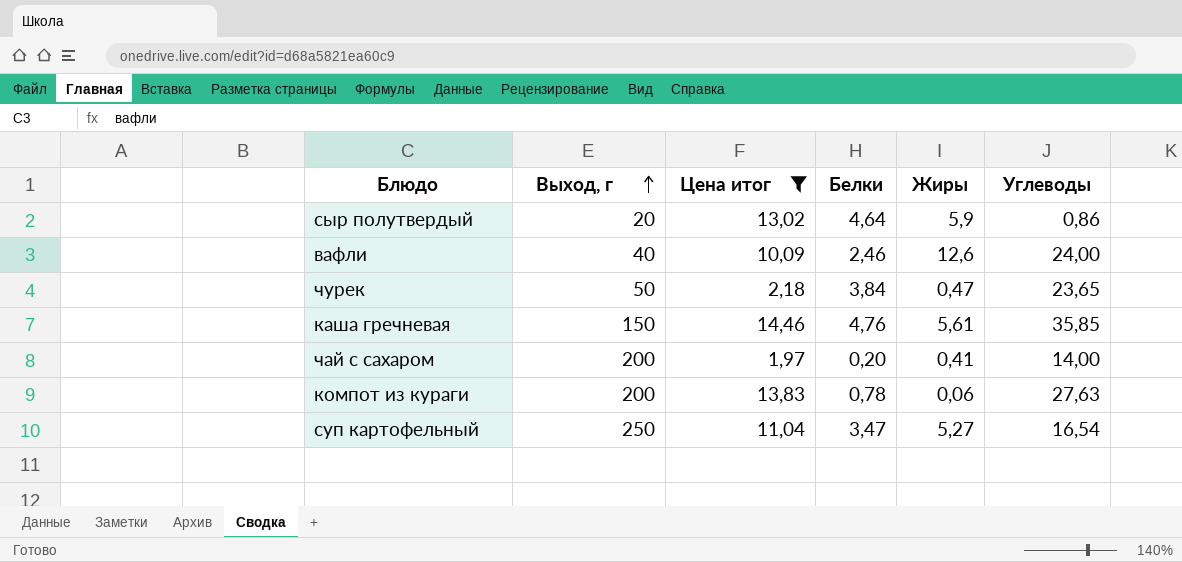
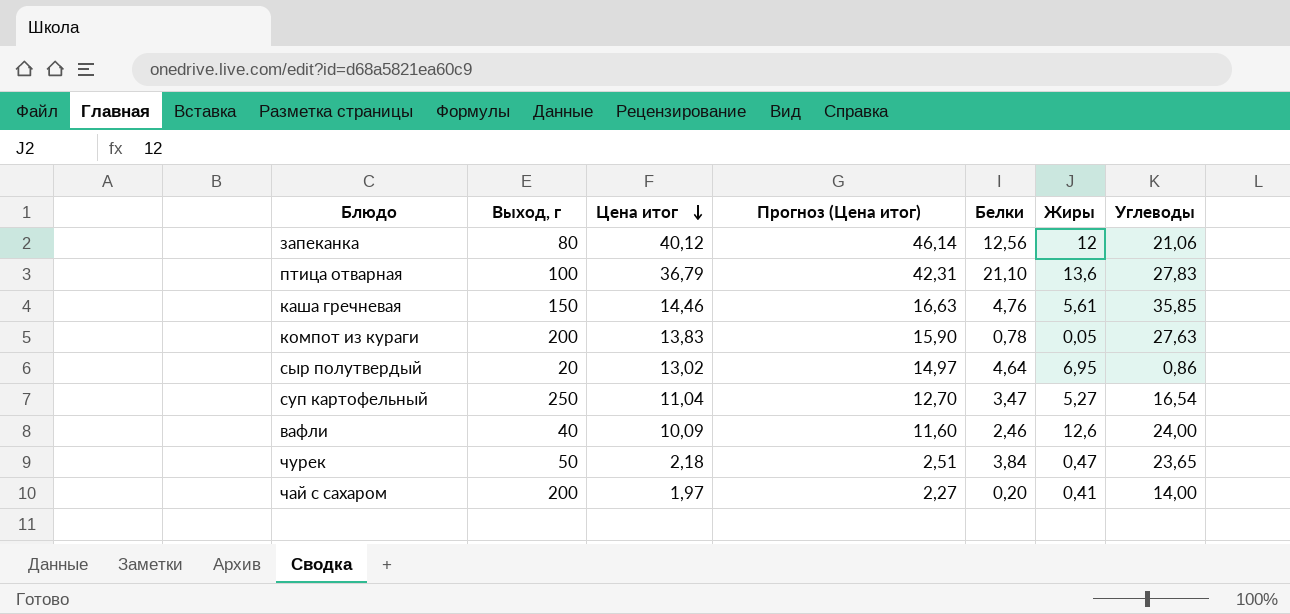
filter: Цена итог <= 14,46 -> none
row order: Выход, г ascending -> Цена итог descending
column Прогноз (Цена итог) | formula: none -> [Цена итог] * 1,15
компот из кураги | Жиры: 0,06 -> 0,05
сыр полутвердый | Жиры: 5,9 -> 6,95

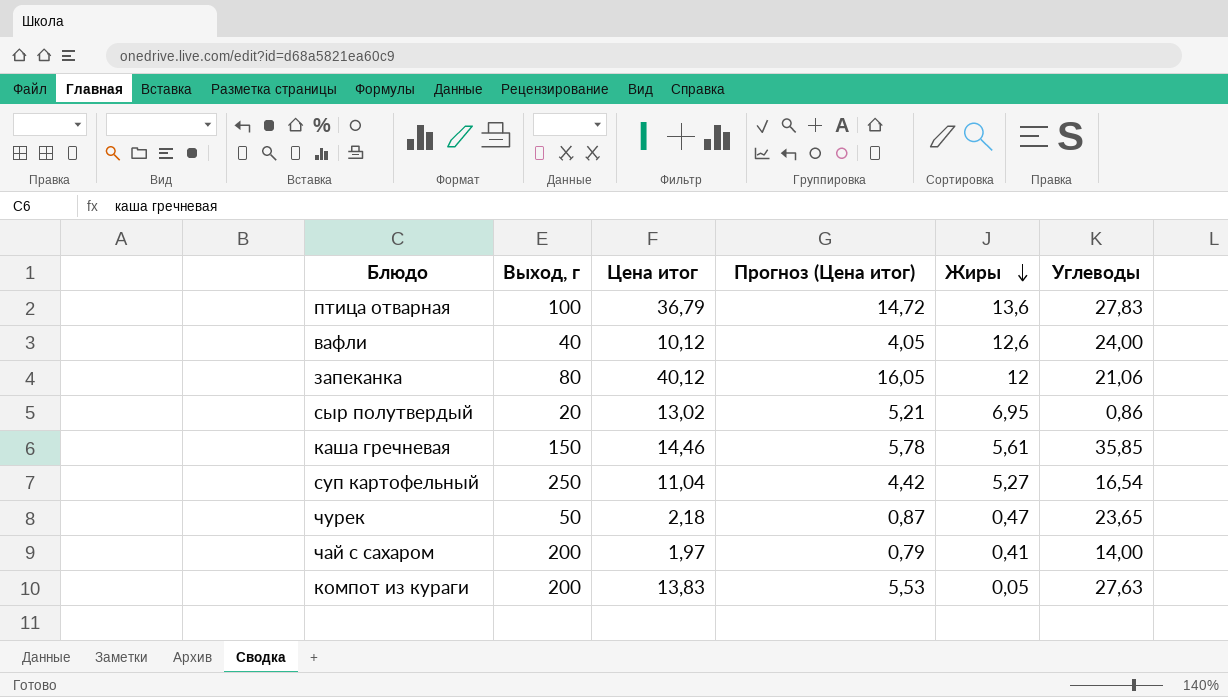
row order: Цена итог descending -> Жиры descending
column Белки | position: 5 -> none
column Прогноз (Цена итог) | formula: [Цена итог] * 1,15 -> [Цена итог] * 0,4
вафли | Цена итог: 10,09 -> 10,12

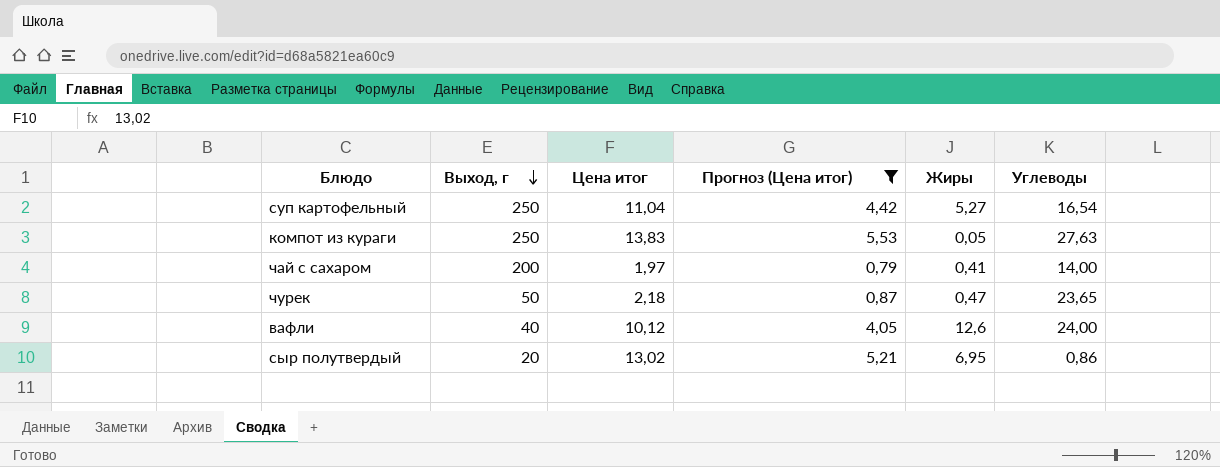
filter: none -> Прогноз (Цена итог) <= 5,53
row order: Жиры descending -> Выход, г descending
компот из кураги | Выход, г: 200 -> 250

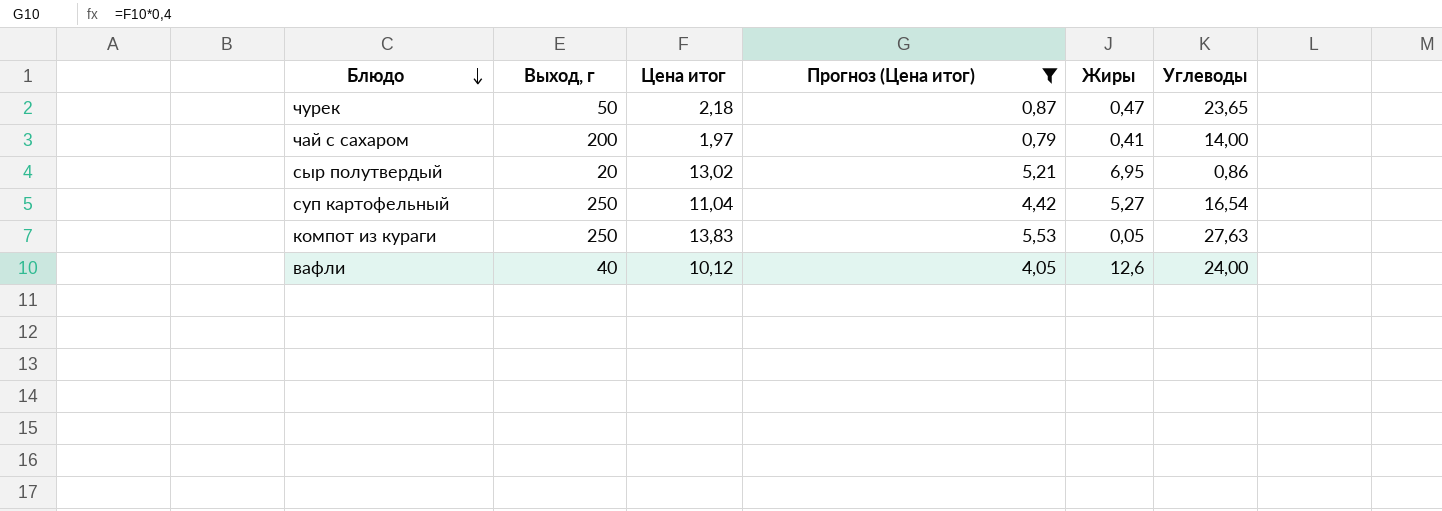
row order: Выход, г descending -> Блюдо descending

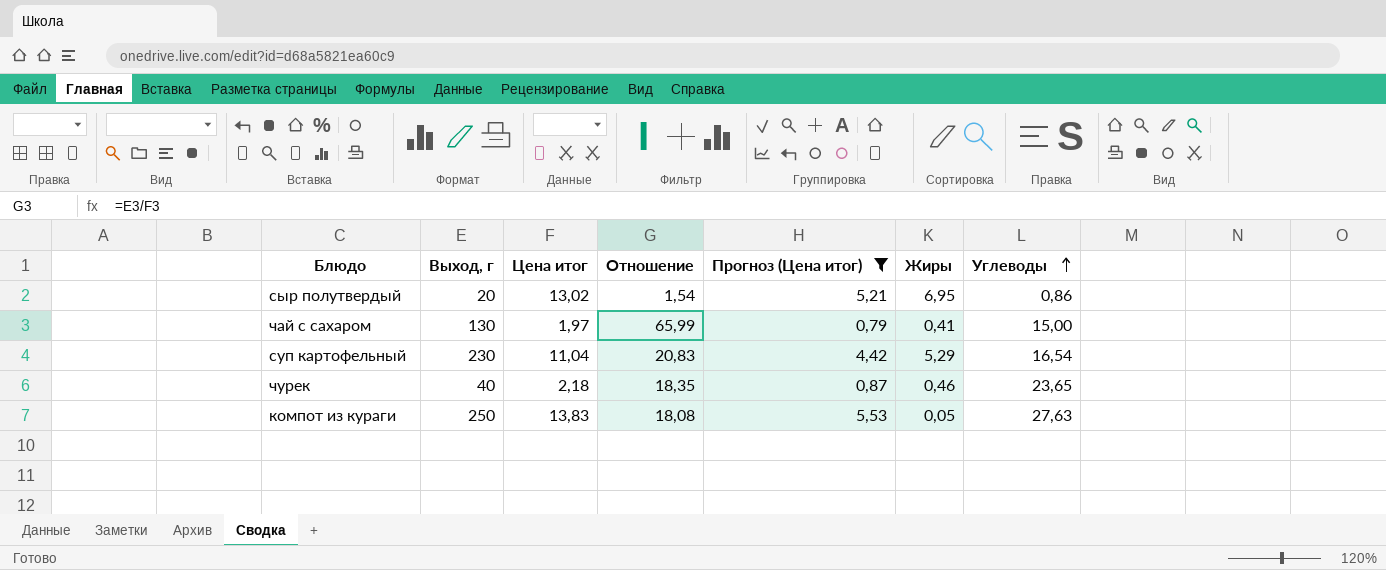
row order: Блюдо descending -> Углеводы ascending
column Отношение | formula: none -> [Выход, г] / [Цена итог]
row вафли: 40 | 10,12 | 4,05 | 12,6 | 24,00 -> none
чай с сахаром | Выход, г: 200 -> 130
чай с сахаром | Углеводы: 14,00 -> 15,00
суп картофельный | Выход, г: 250 -> 230
суп картофельный | Жиры: 5,27 -> 5,29
чурек | Выход, г: 50 -> 40
чурек | Жиры: 0,47 -> 0,46

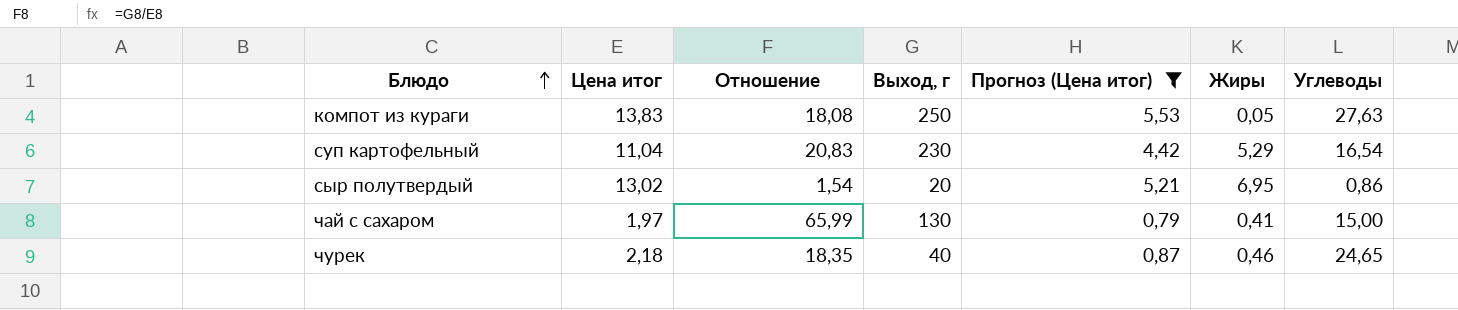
row order: Углеводы ascending -> Блюдо ascending
column Выход, г | position: 2 -> 4
чурек | Углеводы: 23,65 -> 24,65

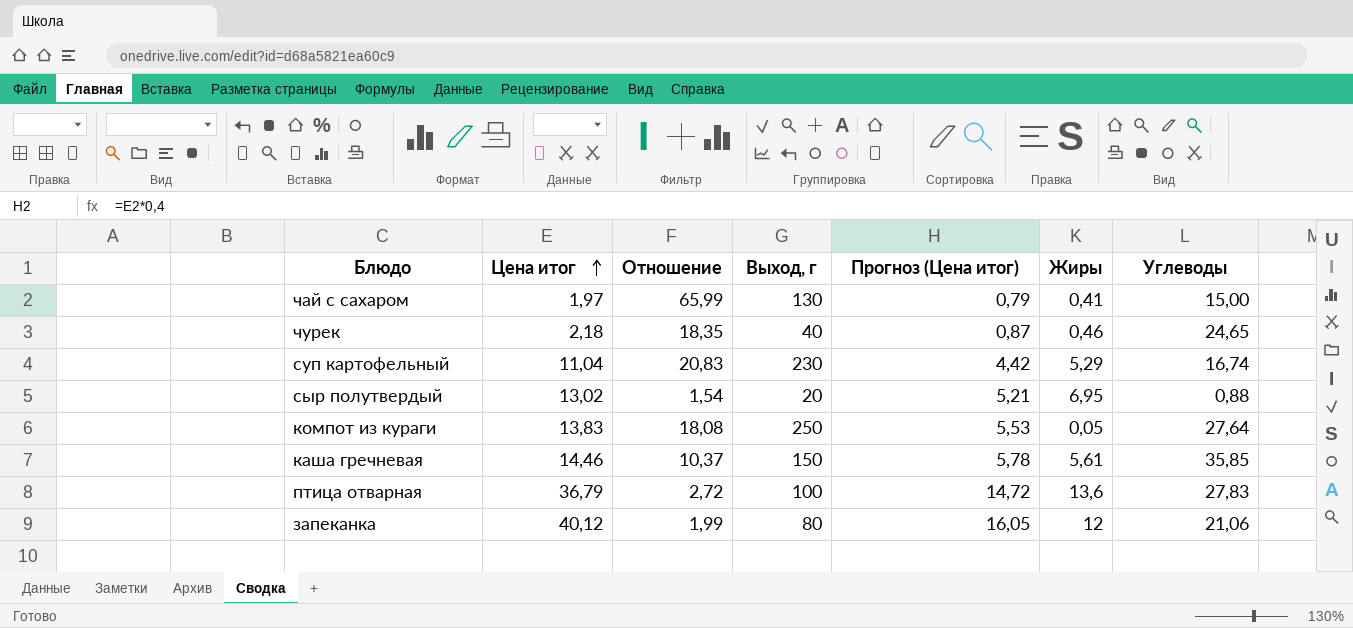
filter: Прогноз (Цена итог) <= 5,53 -> none
row order: Блюдо ascending -> Цена итог ascending
суп картофельный | Углеводы: 16,54 -> 16,74
сыр полутвердый | Углеводы: 0,86 -> 0,88
компот из кураги | Углеводы: 27,63 -> 27,64

